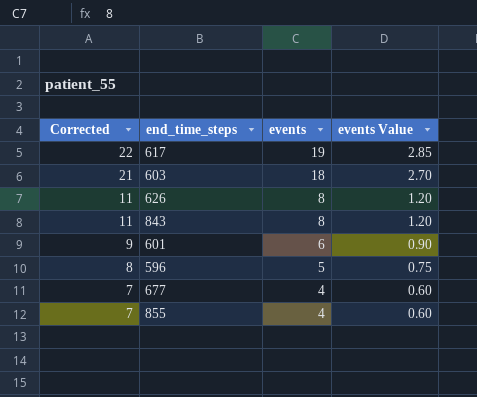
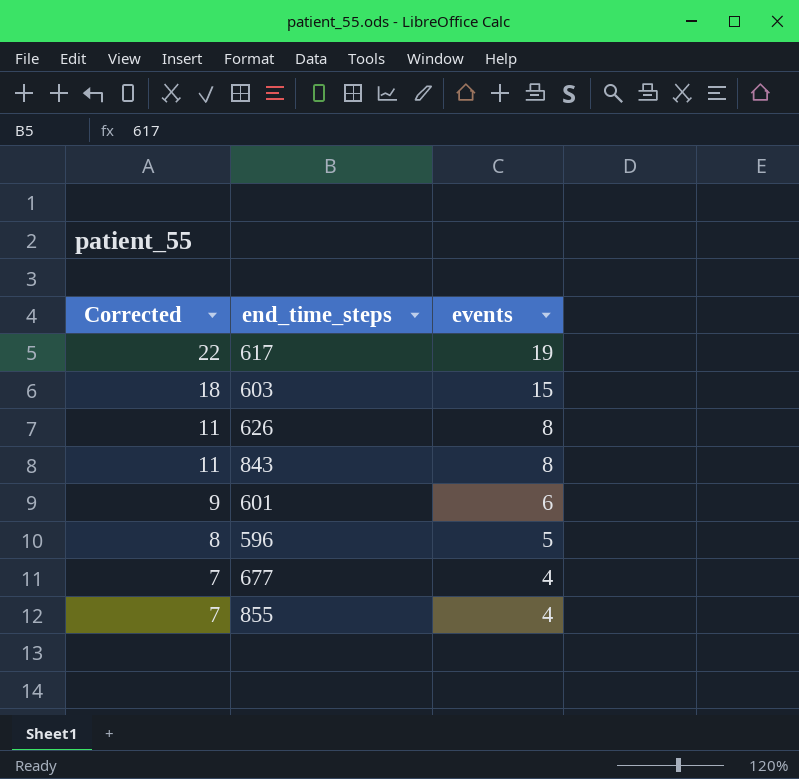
column events Value | formula: [events] * 0.15 -> none
603 | Corrected: 21 -> 18
603 | events: 18 -> 15

